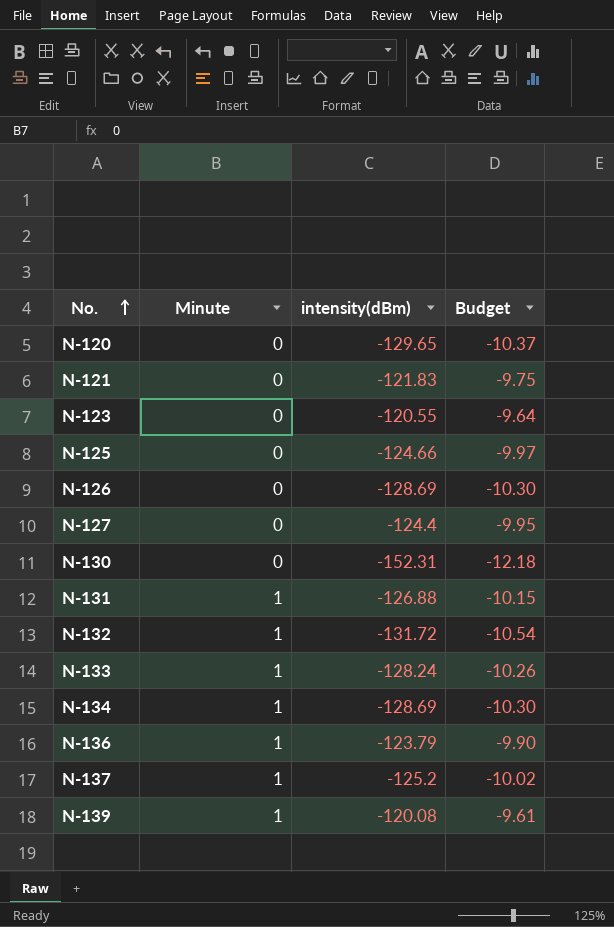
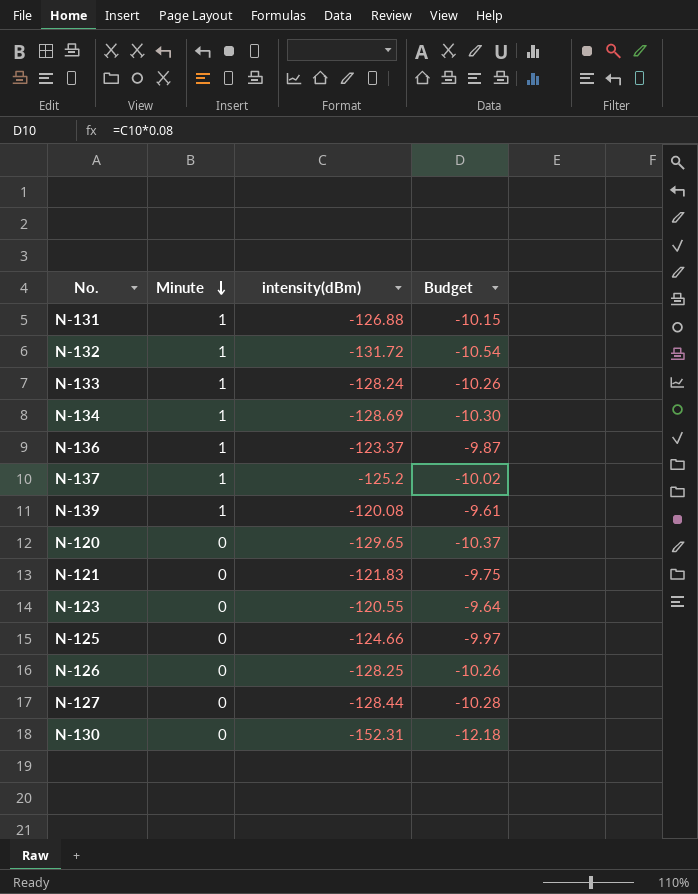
row order: No. ascending -> Minute descending
N-136 | intensity(dBm): -123.79 -> -123.37
N-136 | Budget: -9.90 -> -9.87
N-126 | intensity(dBm): -128.69 -> -128.25
N-126 | Budget: -10.30 -> -10.26
N-127 | intensity(dBm): -124.4 -> -128.44
N-127 | Budget: -9.95 -> -10.28

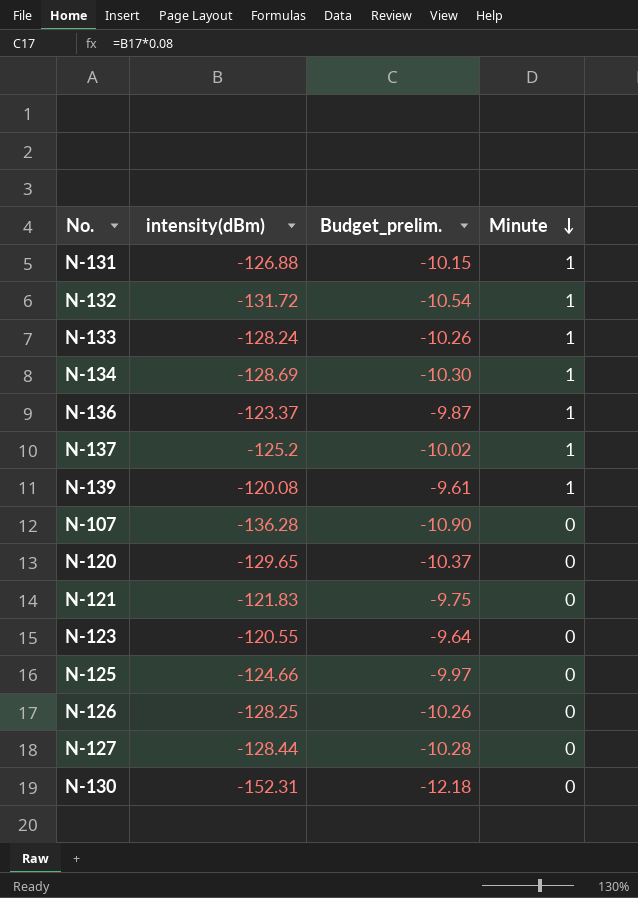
column name: Budget -> Budget_prelim.
column Minute | position: 2 -> 4
row N-107: none -> -136.28 | -10.90 | 0

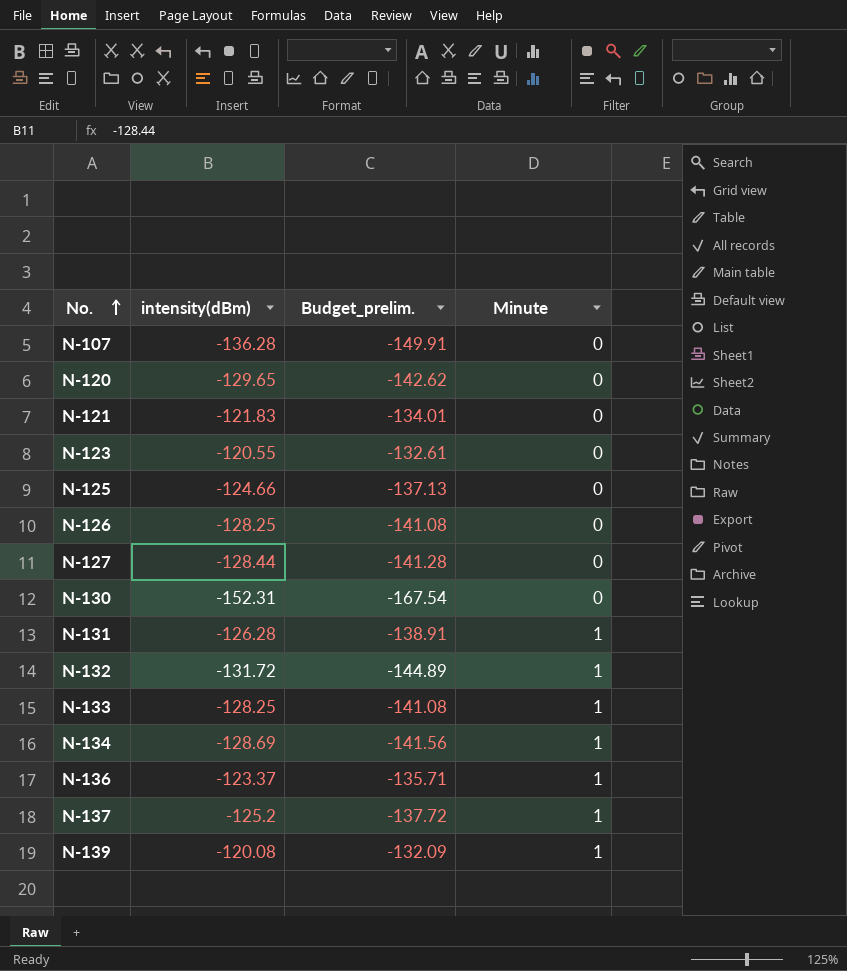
row order: Minute descending -> No. ascending
column Budget_prelim. | formula: [intensity(dBm)] * 0.08 -> [intensity(dBm)] * 1.1
N-131 | intensity(dBm): -126.88 -> -126.28
N-133 | intensity(dBm): -128.24 -> -128.25

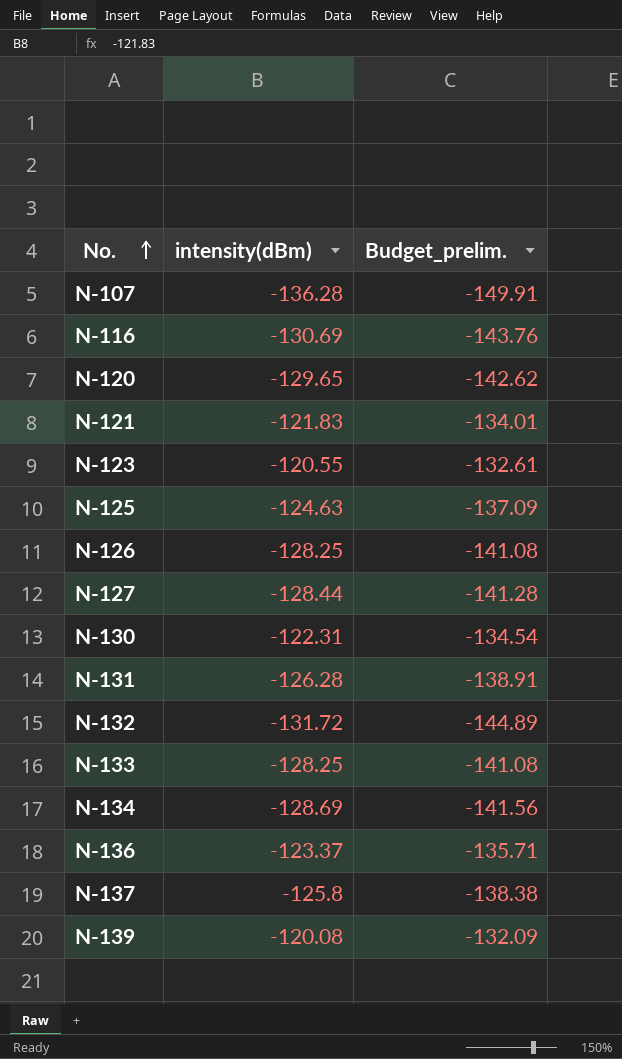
column Minute | position: 4 -> none
row N-116: none -> -130.69 | -143.76
N-125 | intensity(dBm): -124.66 -> -124.63
N-125 | Budget_prelim.: -137.13 -> -137.09
N-130 | intensity(dBm): -152.31 -> -122.31
N-130 | Budget_prelim.: -167.54 -> -134.54
N-137 | intensity(dBm): -125.2 -> -125.8
N-137 | Budget_prelim.: -137.72 -> -138.38

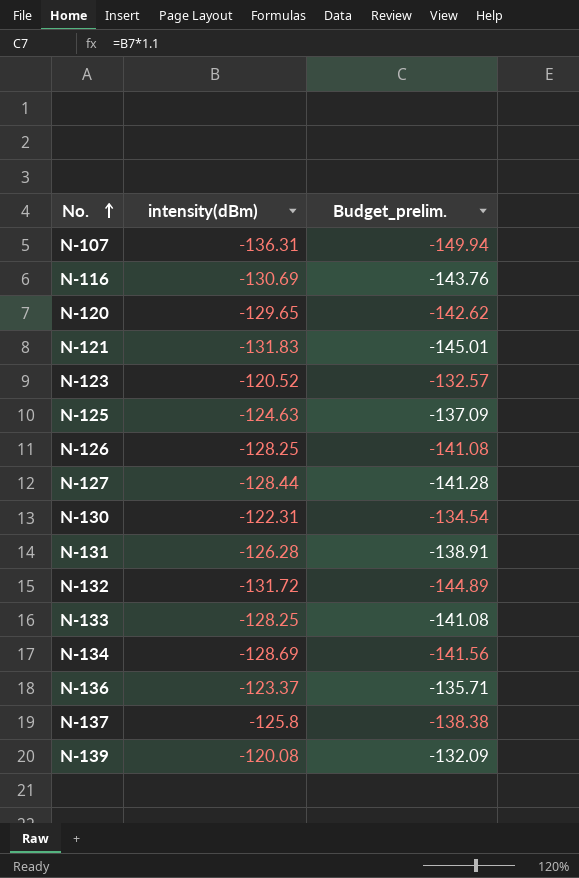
N-107 | intensity(dBm): -136.28 -> -136.31
N-107 | Budget_prelim.: -149.91 -> -149.94
N-121 | intensity(dBm): -121.83 -> -131.83
N-121 | Budget_prelim.: -134.01 -> -145.01
N-123 | intensity(dBm): -120.55 -> -120.52
N-123 | Budget_prelim.: -132.61 -> -132.57

